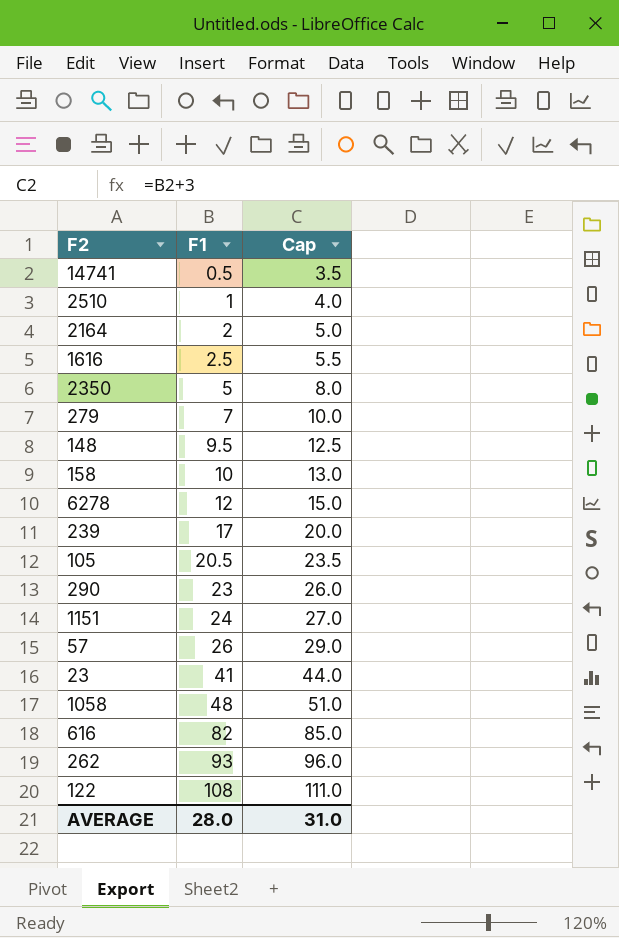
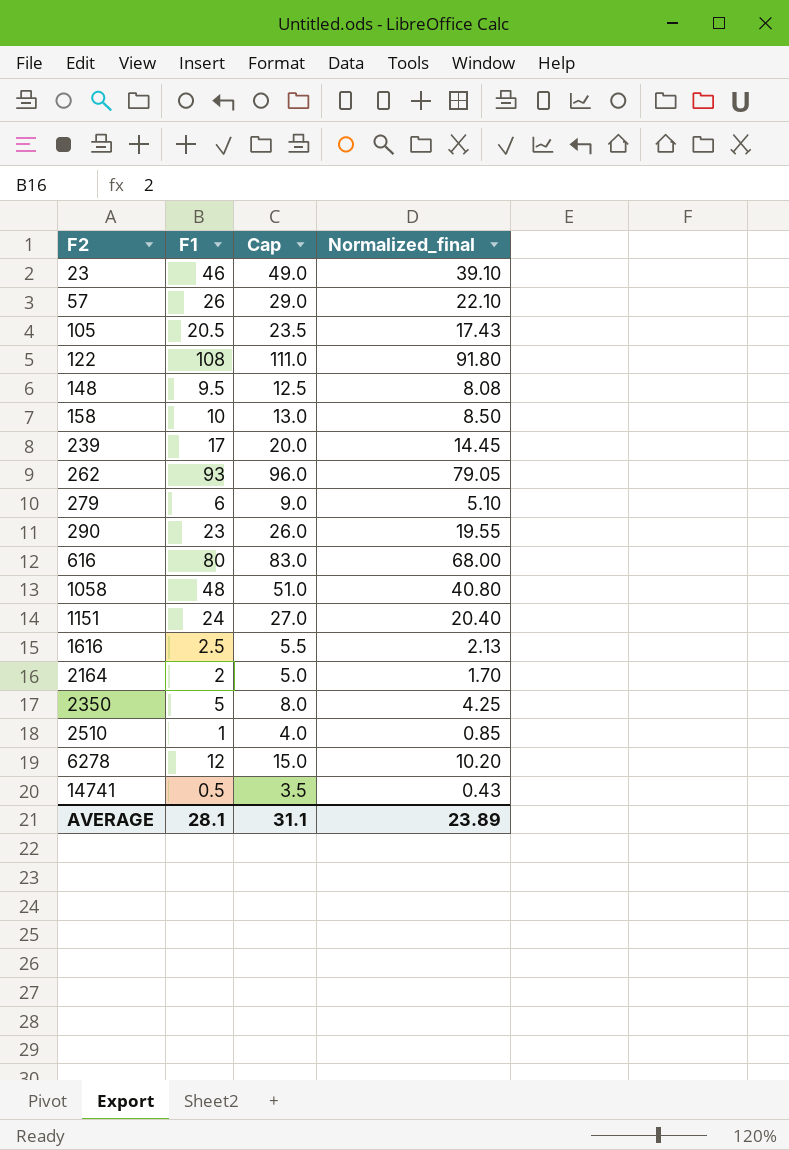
row order: F1 ascending -> F2 ascending
column Normalized_final | formula: none -> [F1] * 0.85
23 | F1: 41 -> 46
23 | Cap: 44.0 -> 49.0
279 | F1: 7 -> 6
279 | Cap: 10.0 -> 9.0
616 | F1: 82 -> 80
616 | Cap: 85.0 -> 83.0
AVERAGE | F1: 28.0 -> 28.1
AVERAGE | Cap: 31.0 -> 31.1

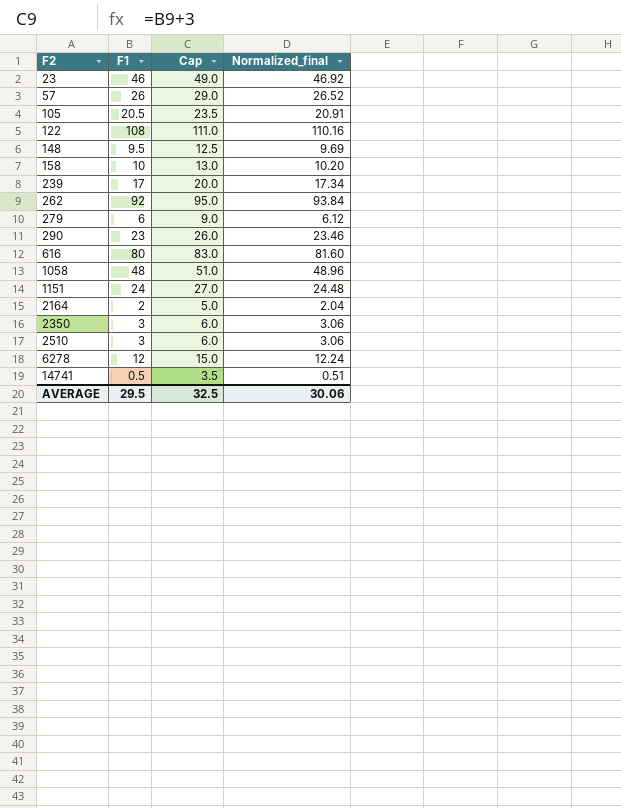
column Normalized_final | formula: [F1] * 0.85 -> [F1] * 1.02
row 1616: 2.5 | 5.5 | 2.13 -> none
262 | F1: 93 -> 92
262 | Cap: 96.0 -> 95.0
2350 | F1: 5 -> 3
2350 | Cap: 8.0 -> 6.0
2510 | F1: 1 -> 3
2510 | Cap: 4.0 -> 6.0
AVERAGE | F1: 28.1 -> 29.5
AVERAGE | Cap: 31.1 -> 32.5
AVERAGE | Normalized_final: 23.89 -> 30.06

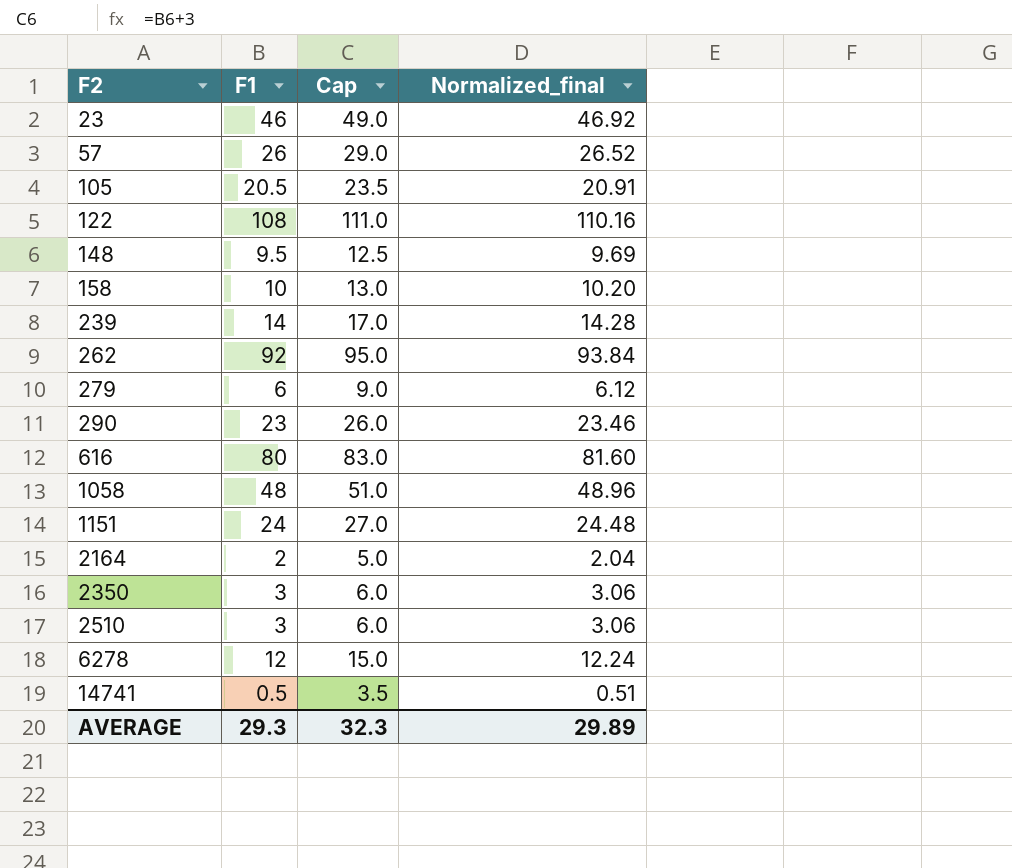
239 | F1: 17 -> 14
239 | Cap: 20.0 -> 17.0
239 | Normalized_final: 17.34 -> 14.28
AVERAGE | F1: 29.5 -> 29.3
AVERAGE | Cap: 32.5 -> 32.3
AVERAGE | Normalized_final: 30.06 -> 29.89

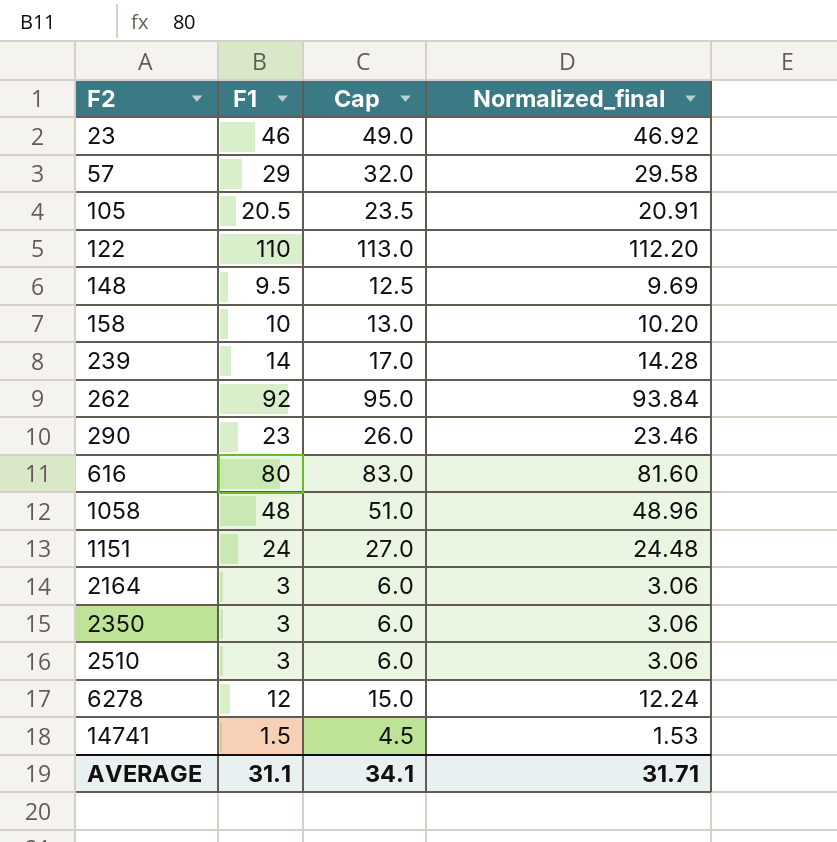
row 279: 6 | 9.0 | 6.12 -> none
57 | F1: 26 -> 29
57 | Cap: 29.0 -> 32.0
57 | Normalized_final: 26.52 -> 29.58
122 | F1: 108 -> 110
122 | Cap: 111.0 -> 113.0
122 | Normalized_final: 110.16 -> 112.20
2164 | F1: 2 -> 3
2164 | Cap: 5.0 -> 6.0
2164 | Normalized_final: 2.04 -> 3.06
14741 | F1: 0.5 -> 1.5
14741 | Cap: 3.5 -> 4.5
14741 | Normalized_final: 0.51 -> 1.53
AVERAGE | F1: 29.3 -> 31.1
AVERAGE | Cap: 32.3 -> 34.1
AVERAGE | Normalized_final: 29.89 -> 31.71

